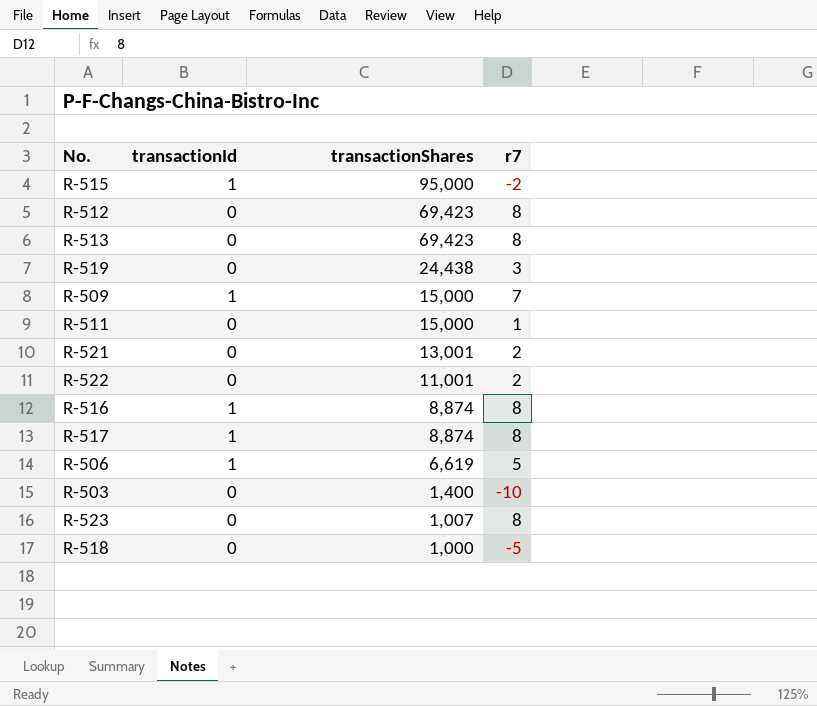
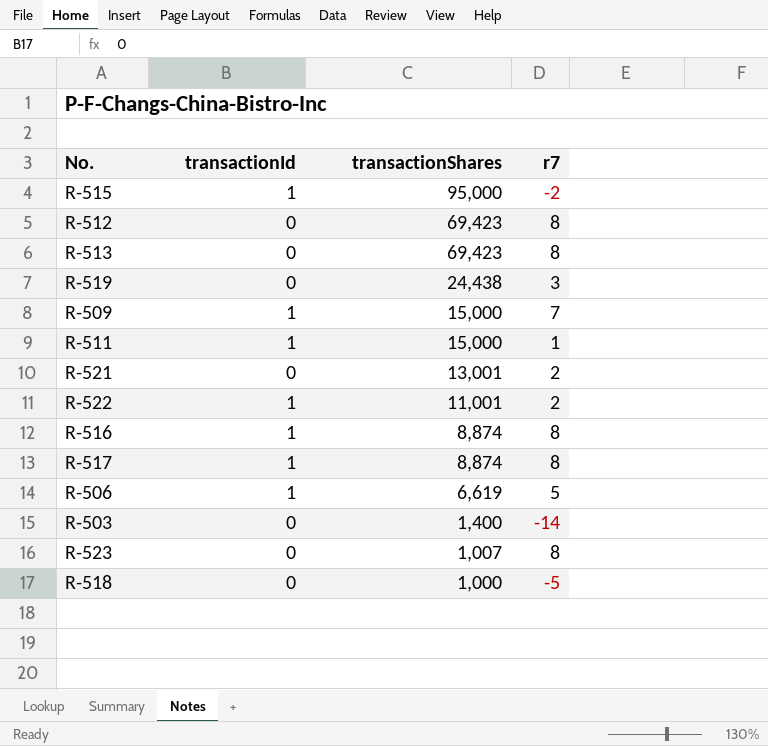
R-511 | transactionId: 0 -> 1
R-522 | transactionId: 0 -> 1
R-503 | r7: -10 -> -14

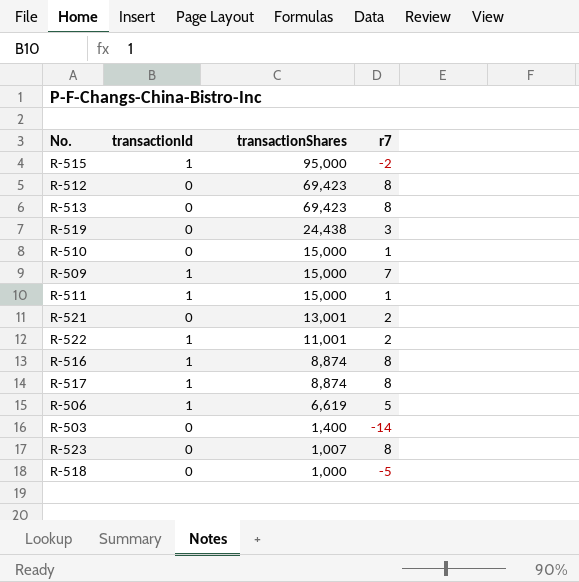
row R-510: none -> 0 | 15,000 | 1

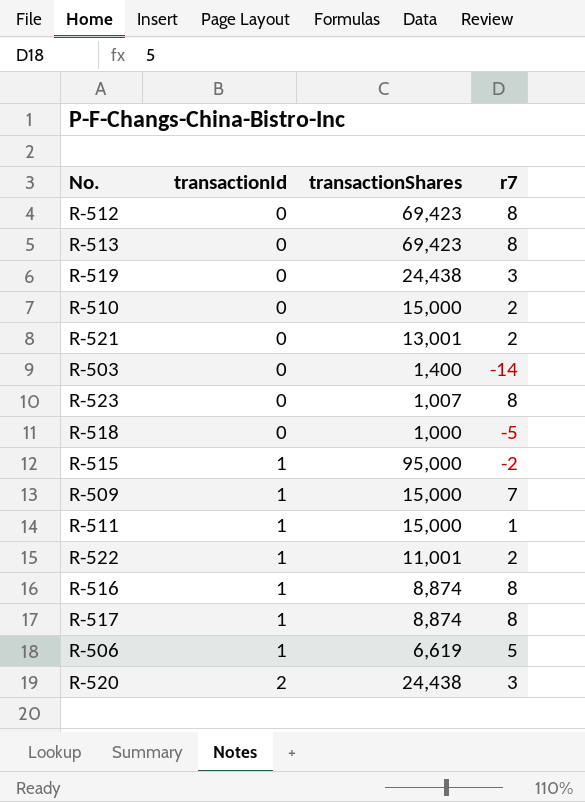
row order: transactionShares descending -> transactionId ascending
R-510 | r7: 1 -> 2
row R-520: none -> 2 | 24,438 | 3

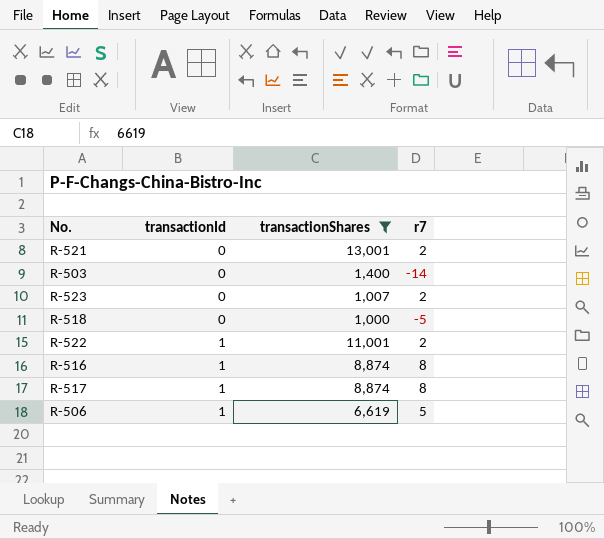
filter: none -> transactionShares <= 13,001
R-523 | r7: 8 -> 2

